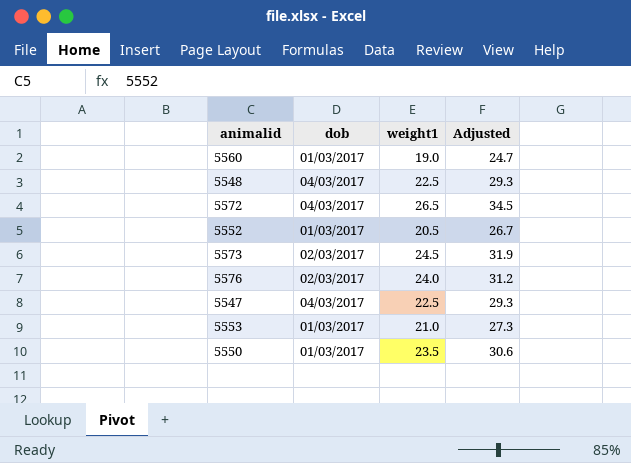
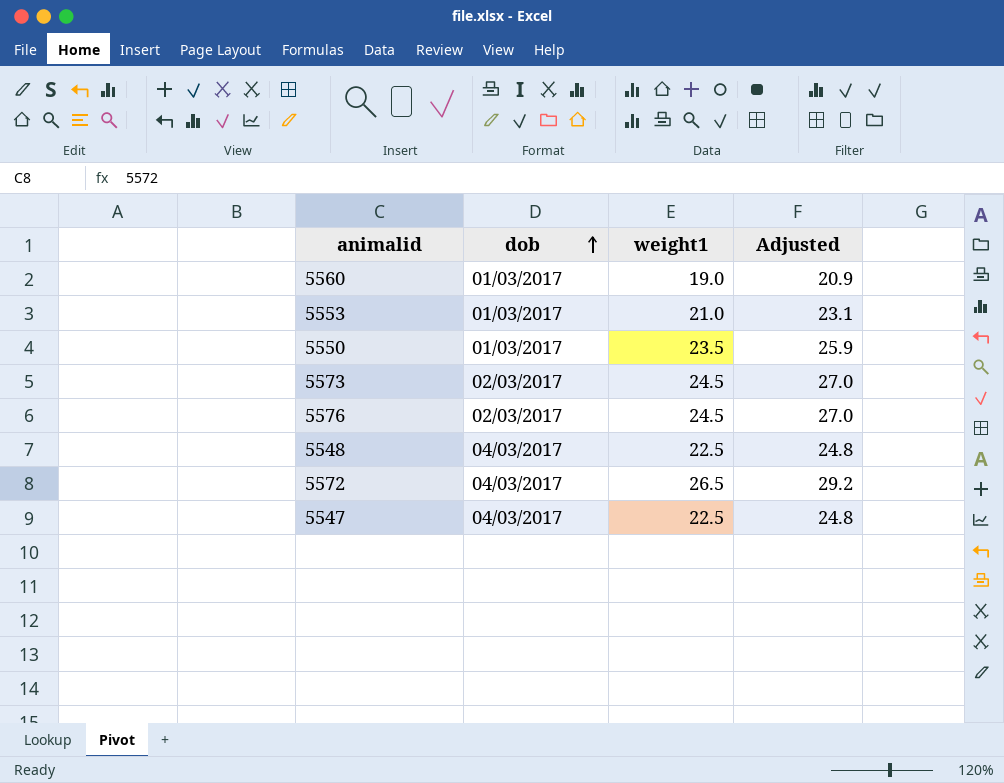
row order: none -> dob ascending
column Adjusted | formula: [weight1] * 1.3 -> [weight1] * 1.1
row 5552: 01/03/2017 | 20.5 | 26.7 -> none
5576 | weight1: 24.0 -> 24.5

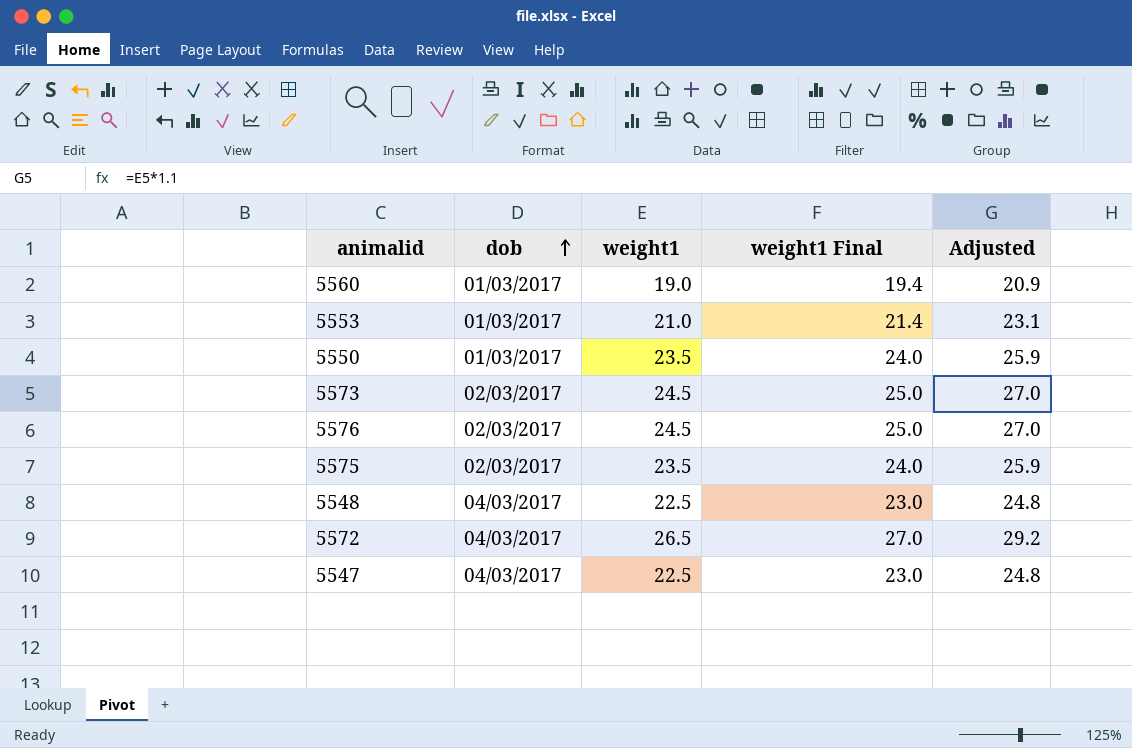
column weight1 Final | formula: none -> [weight1] * 1.02
row 5575: none -> 02/03/2017 | 23.5 | 24.0 | 25.9

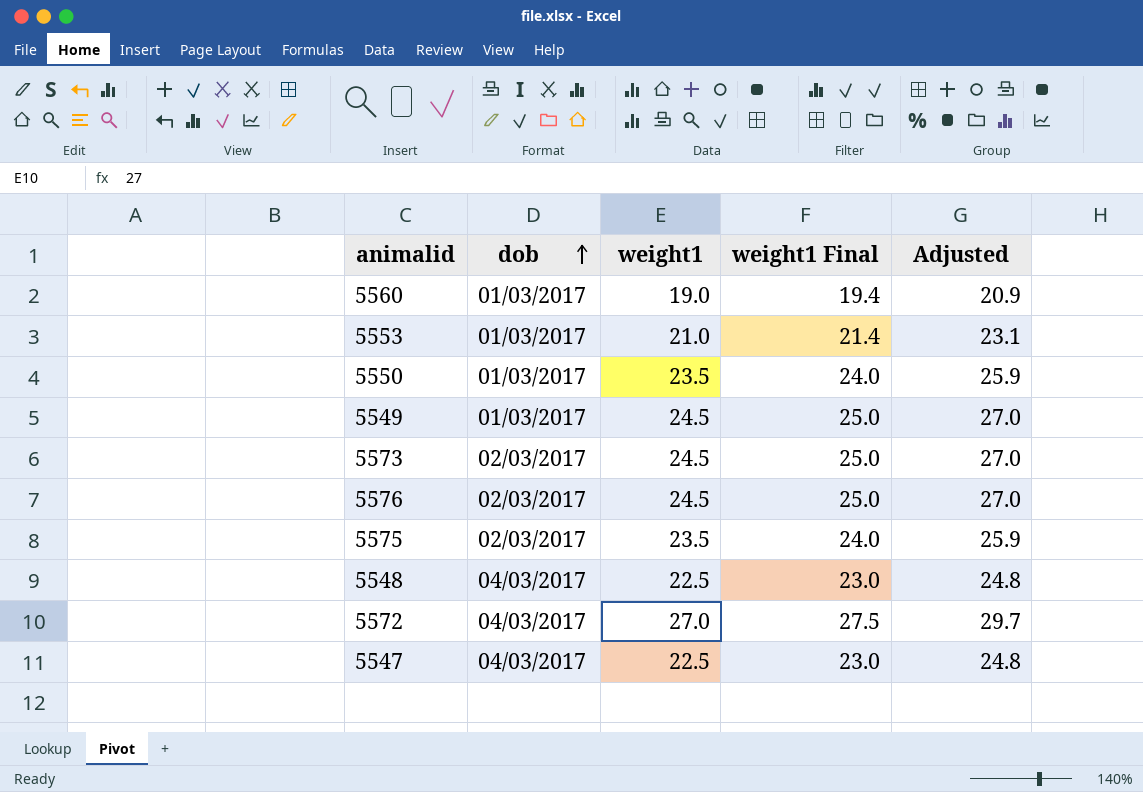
row 5549: none -> 01/03/2017 | 24.5 | 25.0 | 27.0
5572 | weight1: 26.5 -> 27.0
5572 | weight1 Final: 27.0 -> 27.5
5572 | Adjusted: 29.2 -> 29.7

